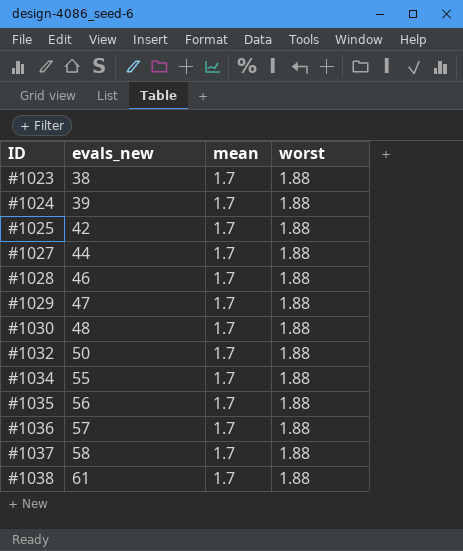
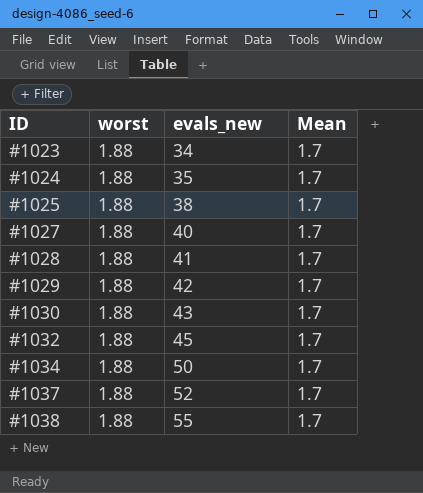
column worst | position: 4 -> 2
column name: mean -> Mean
row #1035: 56 | 1.7 | 1.88 -> none
row #1036: 57 | 1.7 | 1.88 -> none
#1023 | evals_new: 38 -> 34
#1024 | evals_new: 39 -> 35
#1025 | evals_new: 42 -> 38
#1027 | evals_new: 44 -> 40
#1028 | evals_new: 46 -> 41
#1029 | evals_new: 47 -> 42
#1030 | evals_new: 48 -> 43
#1032 | evals_new: 50 -> 45
#1034 | evals_new: 55 -> 50
#1037 | evals_new: 58 -> 52
#1038 | evals_new: 61 -> 55

